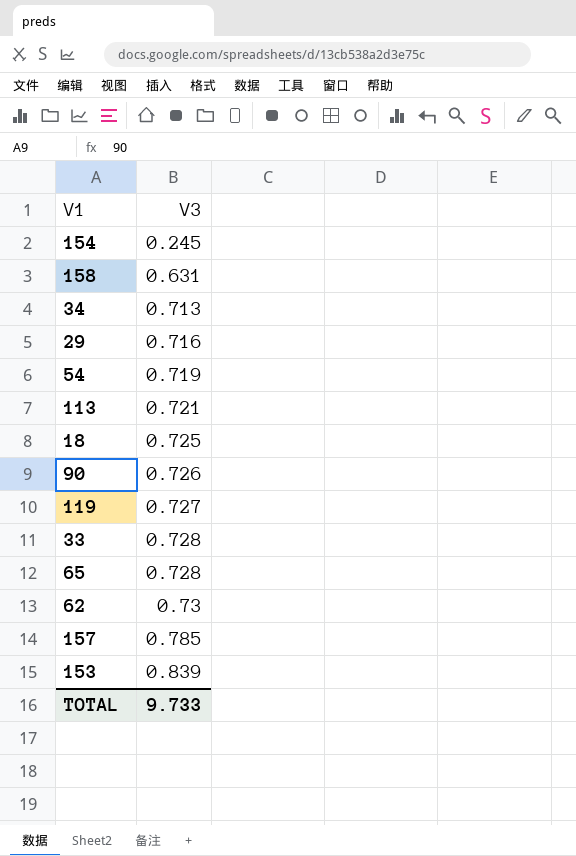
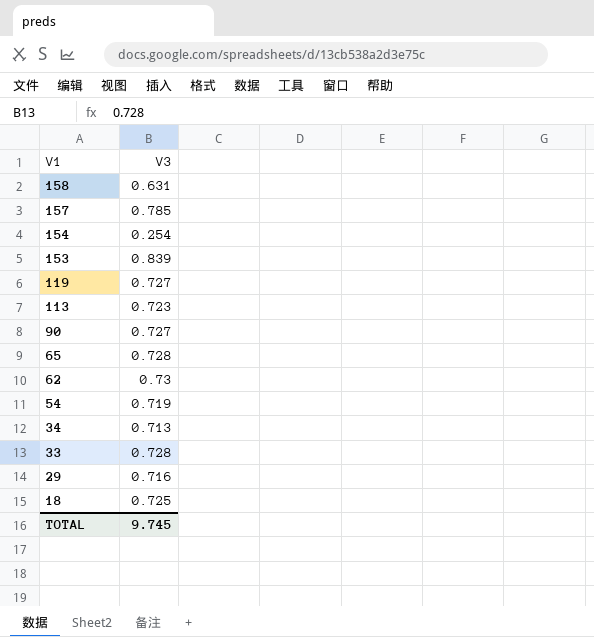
row order: V3 ascending -> V1 descending
154 | V3: 0.245 -> 0.254
113 | V3: 0.721 -> 0.723
90 | V3: 0.726 -> 0.727
TOTAL | V3: 9.733 -> 9.745

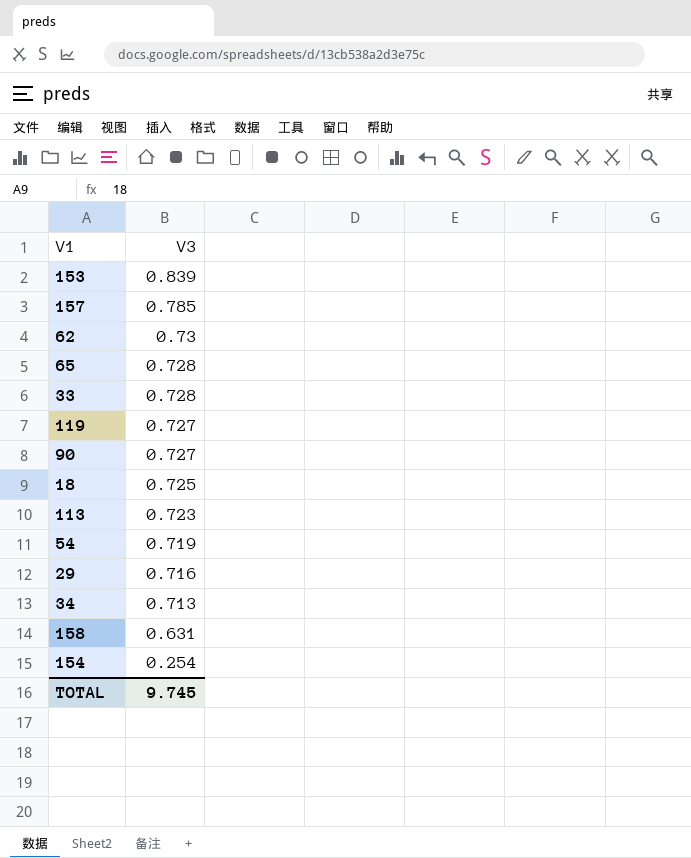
row order: V1 descending -> V3 descending

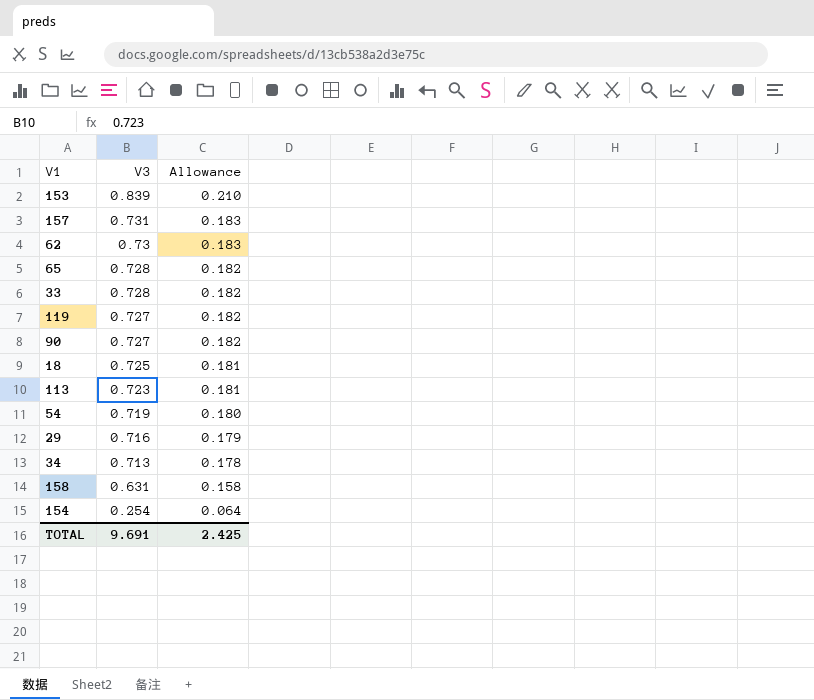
column Allowance | formula: none -> [V3] * 0.25
157 | V3: 0.785 -> 0.731
TOTAL | V3: 9.745 -> 9.691

